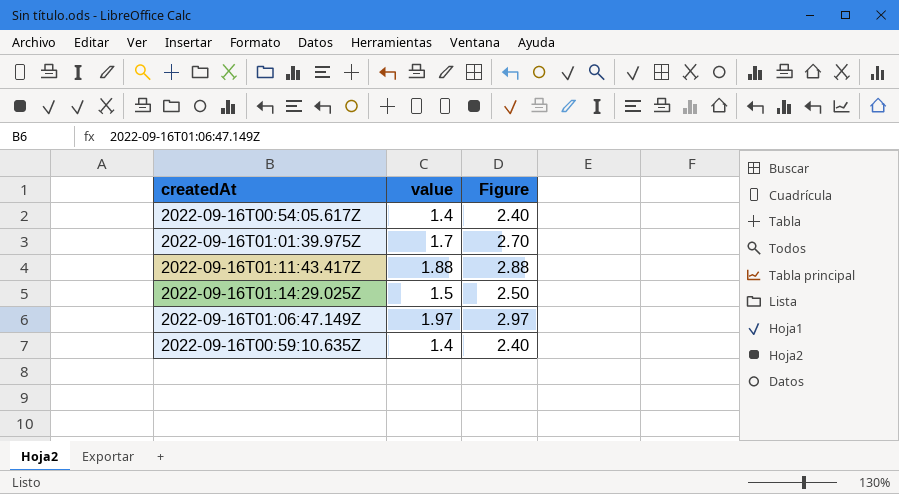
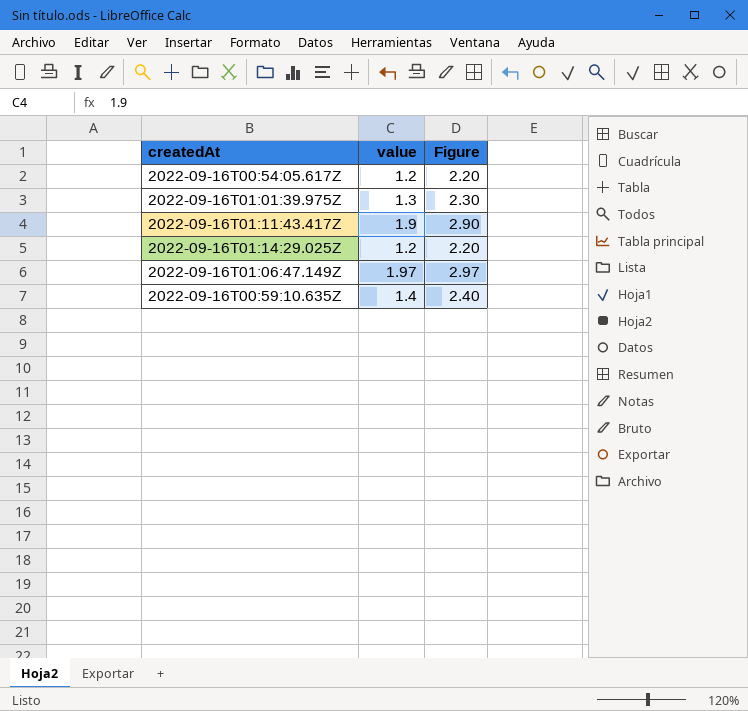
2022-09-16T00:54:05.617Z | value: 1.4 -> 1.2
2022-09-16T00:54:05.617Z | Figure: 2.40 -> 2.20
2022-09-16T01:01:39.975Z | value: 1.7 -> 1.3
2022-09-16T01:01:39.975Z | Figure: 2.70 -> 2.30
2022-09-16T01:11:43.417Z | value: 1.88 -> 1.9
2022-09-16T01:11:43.417Z | Figure: 2.88 -> 2.90
2022-09-16T01:14:29.025Z | value: 1.5 -> 1.2
2022-09-16T01:14:29.025Z | Figure: 2.50 -> 2.20

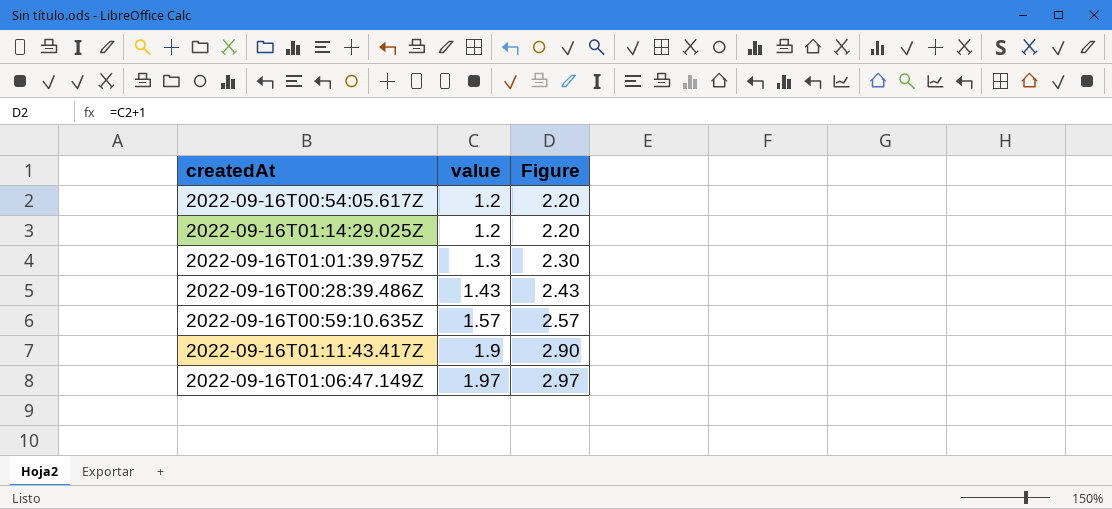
row order: none -> value ascending
row 2022-09-16T00:28:39.486Z: none -> 1.43 | 2.43
2022-09-16T00:59:10.635Z | value: 1.4 -> 1.57
2022-09-16T00:59:10.635Z | Figure: 2.40 -> 2.57

